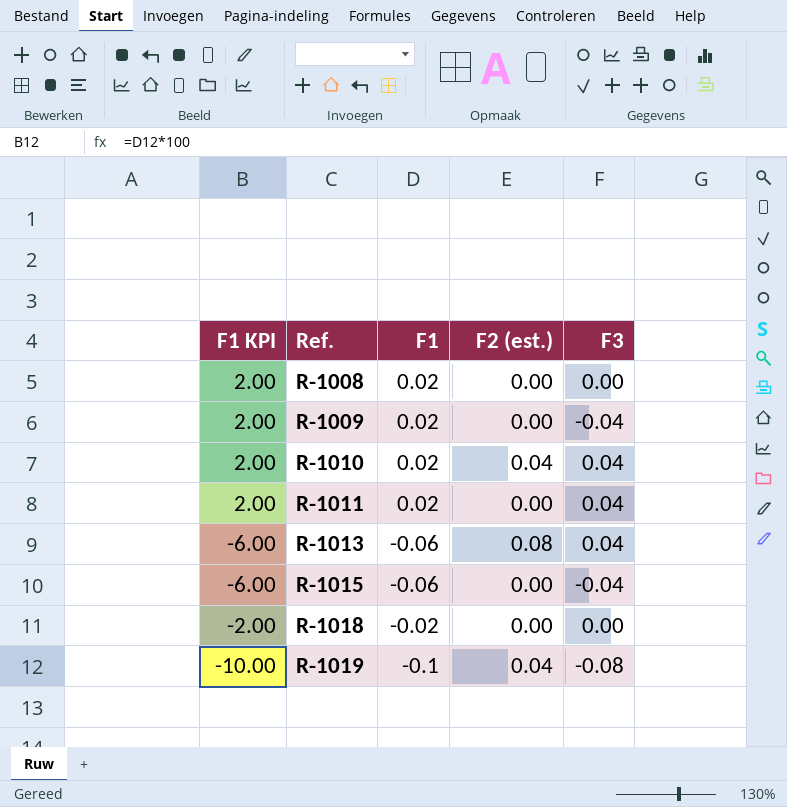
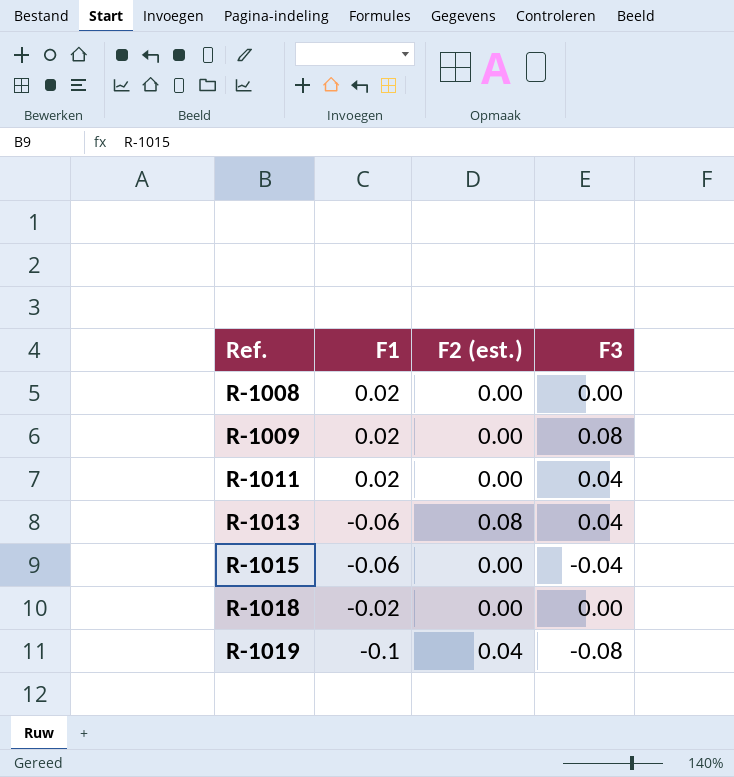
column F1 KPI | formula: [F1] * 100 -> none
row R-1010: 2.00 | 0.02 | 0.04 | 0.04 -> none
R-1009 | F3: -0.04 -> 0.08

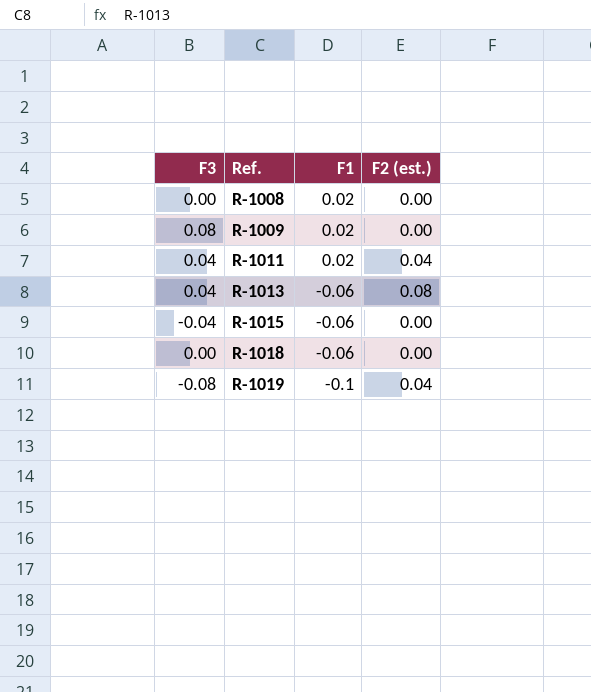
column F3 | position: 4 -> 1
R-1011 | F2 (est.): 0.00 -> 0.04
R-1018 | F1: -0.02 -> -0.06

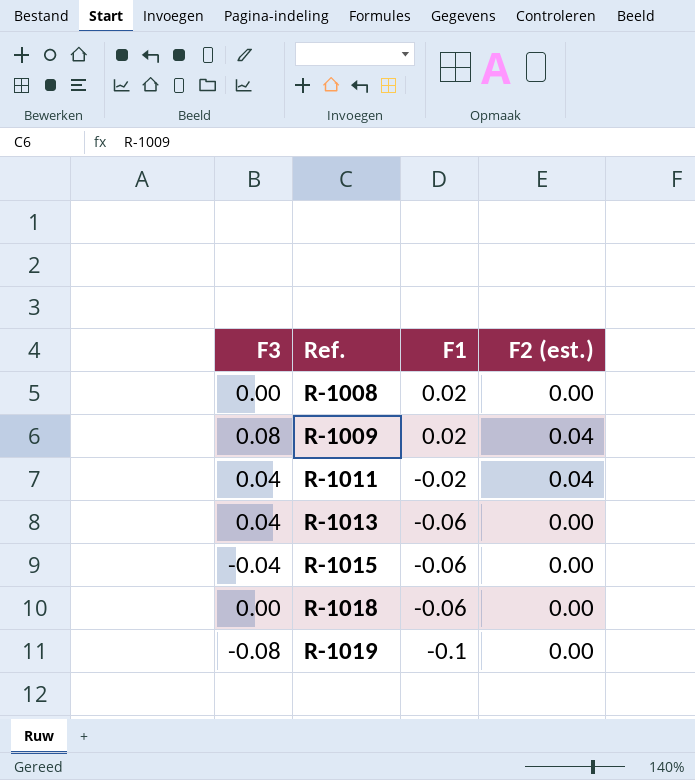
R-1009 | F2 (est.): 0.00 -> 0.04
R-1011 | F1: 0.02 -> -0.02
R-1013 | F2 (est.): 0.08 -> 0.00
R-1019 | F2 (est.): 0.04 -> 0.00

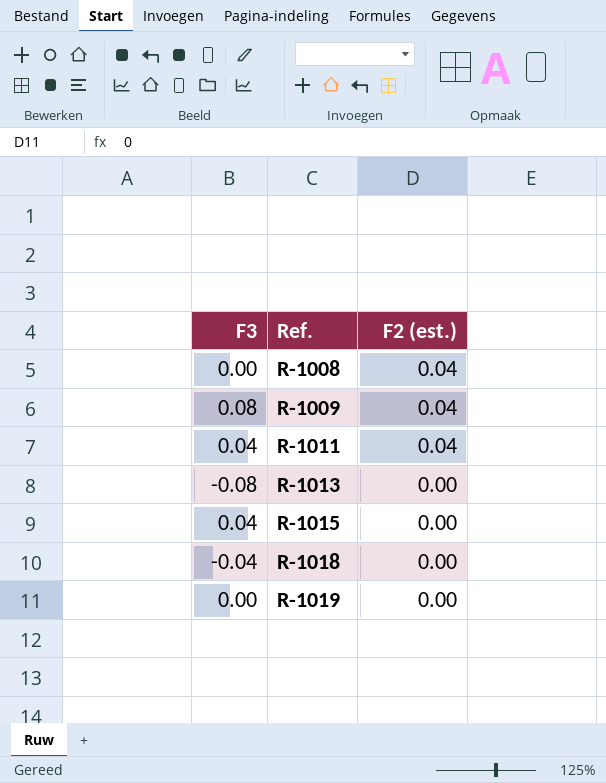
column F1 | position: 3 -> none
R-1008 | F2 (est.): 0.00 -> 0.04
R-1013 | F3: 0.04 -> -0.08
R-1015 | F3: -0.04 -> 0.04
R-1018 | F3: 0.00 -> -0.04
R-1019 | F3: -0.08 -> 0.00

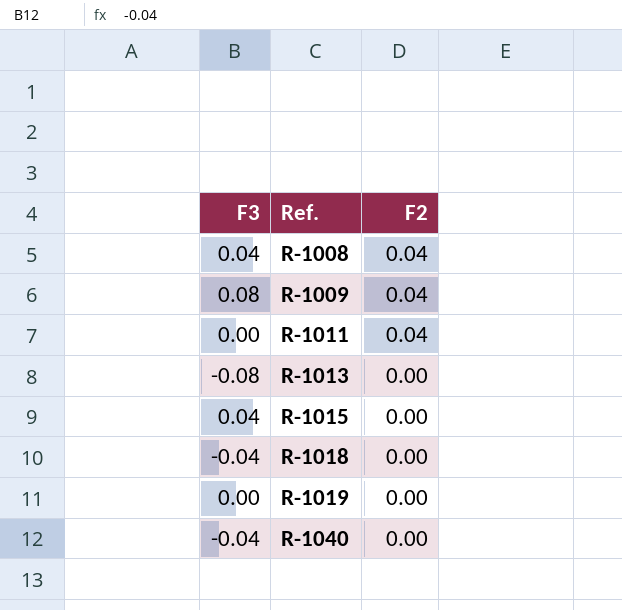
column name: F2 (est.) -> F2
R-1008 | F3: 0.00 -> 0.04
R-1011 | F3: 0.04 -> 0.00
row R-1040: none -> -0.04 | 0.00

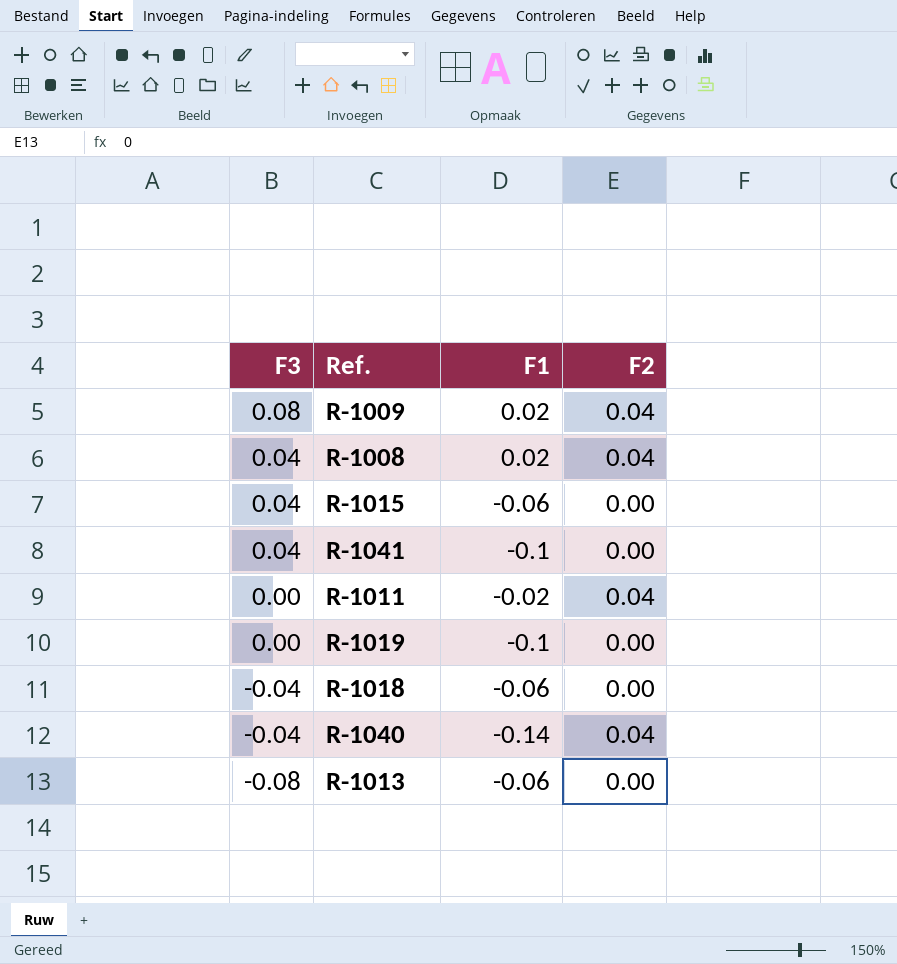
row order: Ref. ascending -> F3 descending
column F1 | position: none -> 3
row R-1041: none -> 0.04 | -0.1 | 0.00
R-1040 | F2: 0.00 -> 0.04

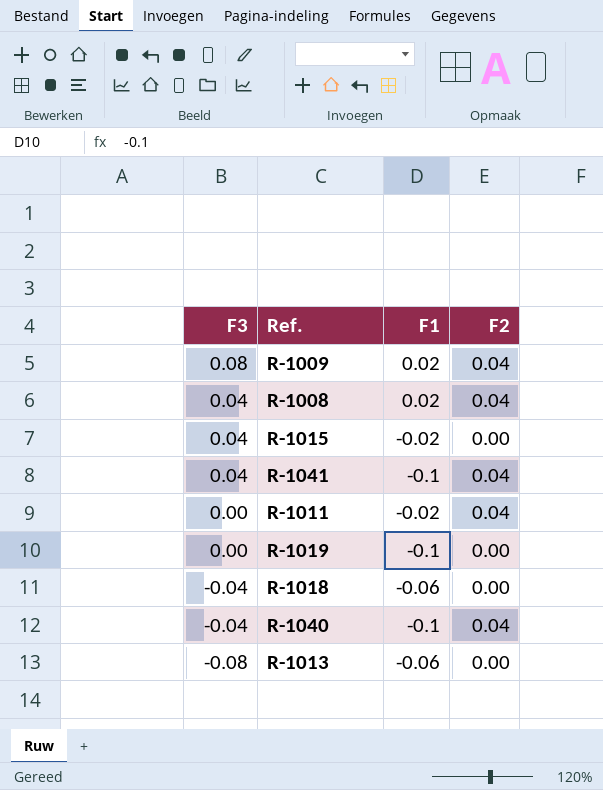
R-1015 | F1: -0.06 -> -0.02
R-1041 | F2: 0.00 -> 0.04
R-1040 | F1: -0.14 -> -0.1

